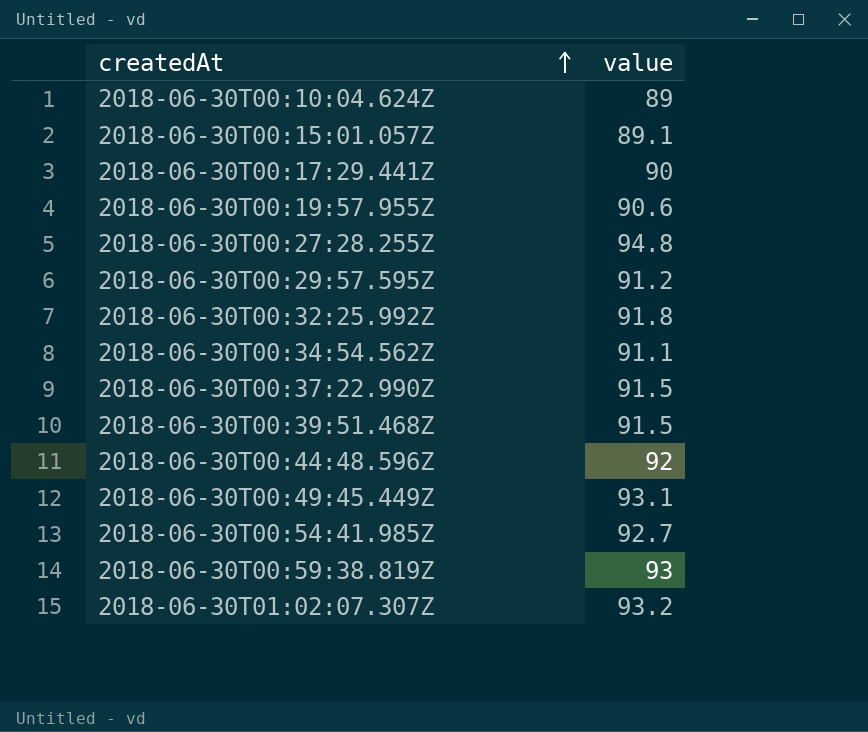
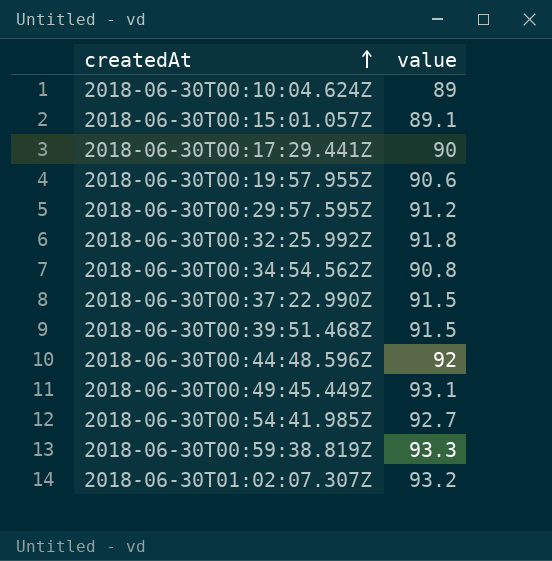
row 2018-06-30T00:27:28.255Z: 94.8 -> none
2018-06-30T00:34:54.562Z | value: 91.1 -> 90.8
2018-06-30T00:59:38.819Z | value: 93 -> 93.3

